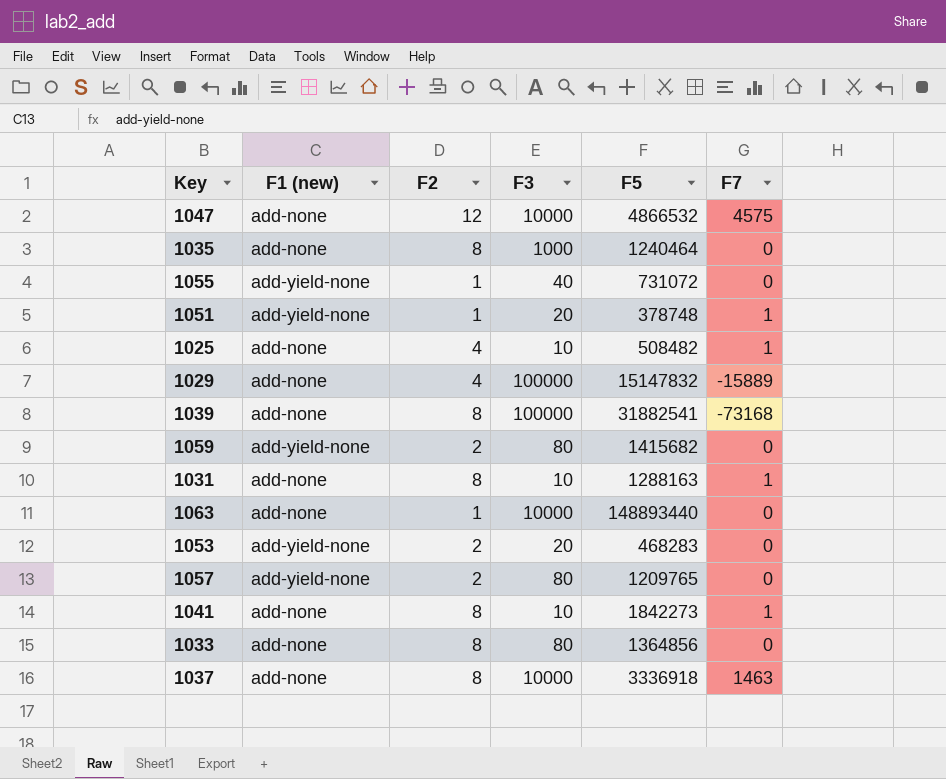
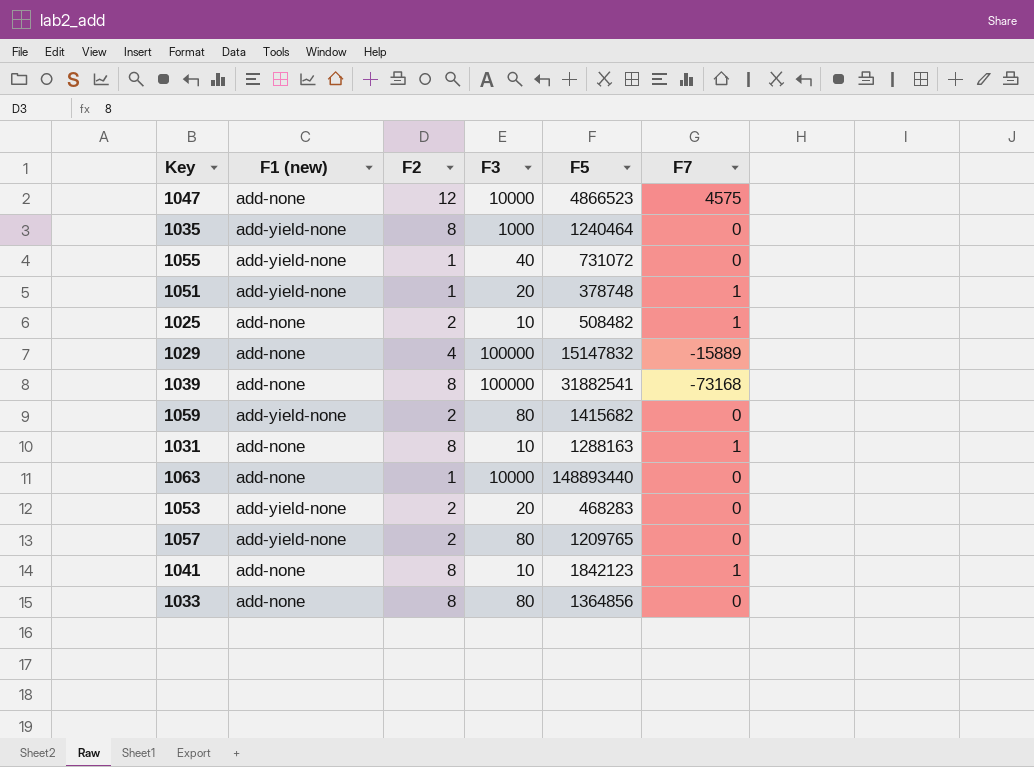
row 1037: add-none | 8 | 10000 | 3336918 | 1463 -> none
1047 | F5: 4866532 -> 4866523
1035 | F1 (new): add-none -> add-yield-none
1025 | F2: 4 -> 2
1041 | F5: 1842273 -> 1842123

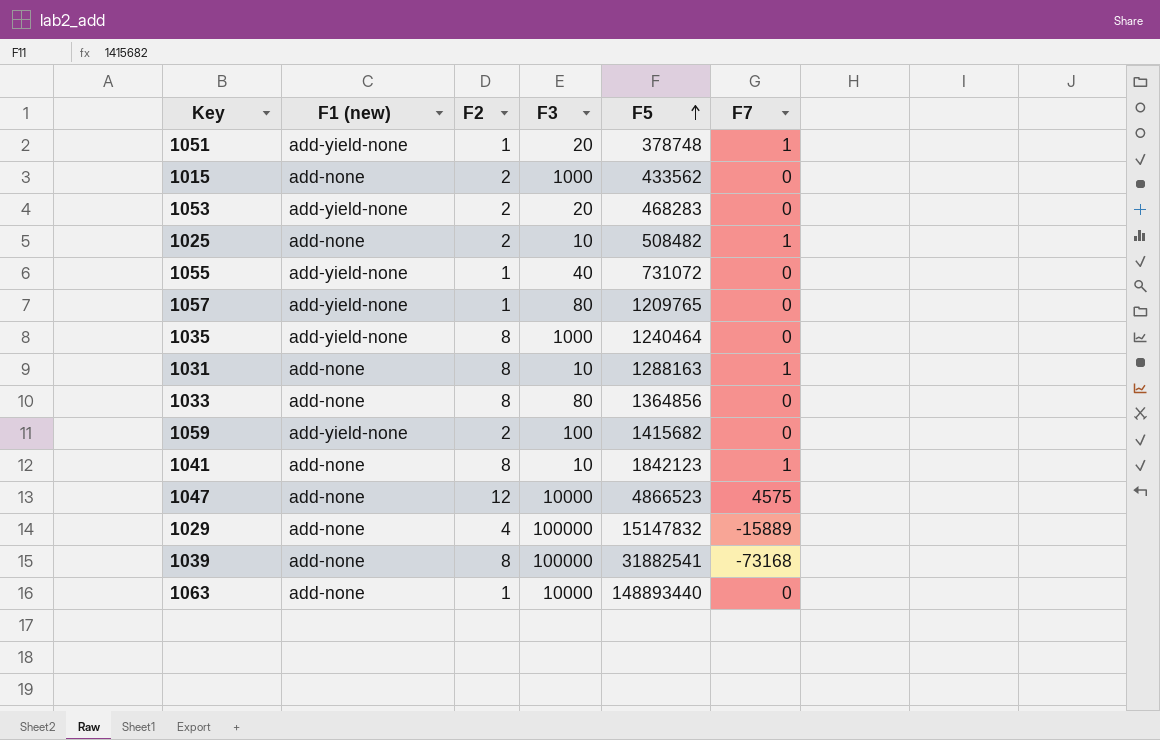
row order: none -> F5 ascending
row 1015: none -> add-none | 2 | 1000 | 433562 | 0
1057 | F2: 2 -> 1
1059 | F3: 80 -> 100

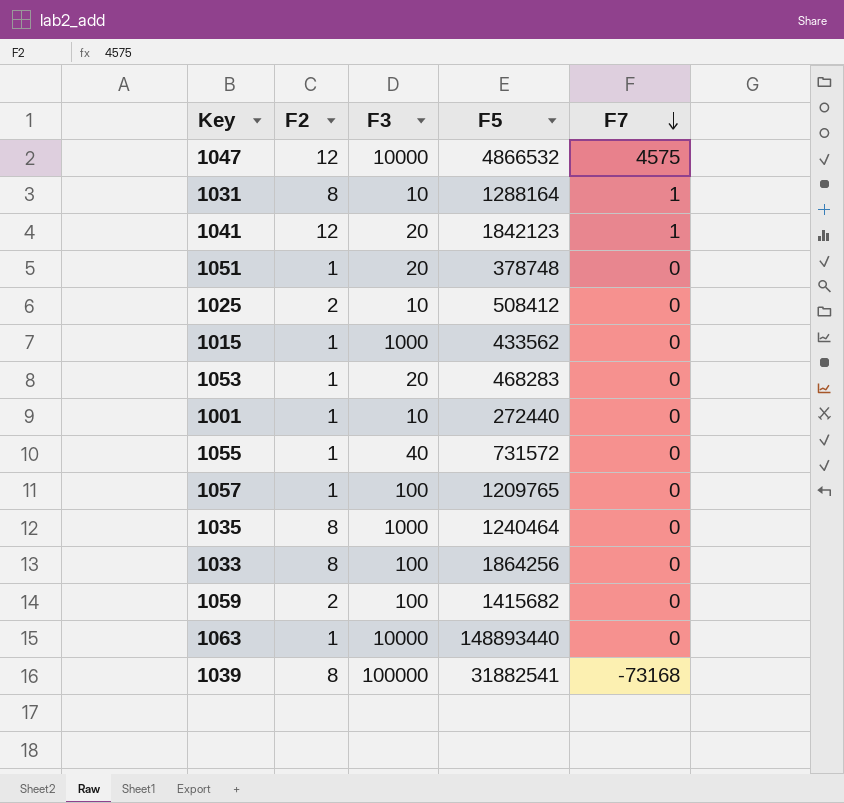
row order: F5 ascending -> F7 descending
column F1 (new) | position: 2 -> none
row 1029: add-none | 4 | 100000 | 15147832 | -15889 -> none
1047 | F5: 4866523 -> 4866532
1031 | F5: 1288163 -> 1288164
1041 | F2: 8 -> 12
1041 | F3: 10 -> 20
1051 | F7: 1 -> 0
1025 | F5: 508482 -> 508412
1025 | F7: 1 -> 0
1015 | F2: 2 -> 1
1053 | F2: 2 -> 1
row 1001: none -> 1 | 10 | 272440 | 0
1055 | F5: 731072 -> 731572
1057 | F3: 80 -> 100
1033 | F3: 80 -> 100
1033 | F5: 1364856 -> 1864256

